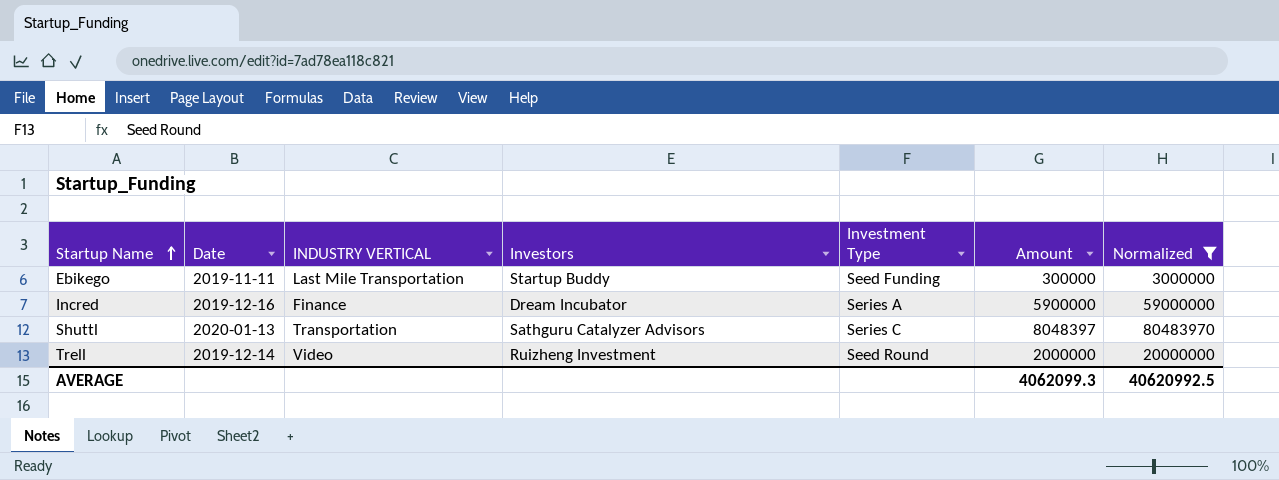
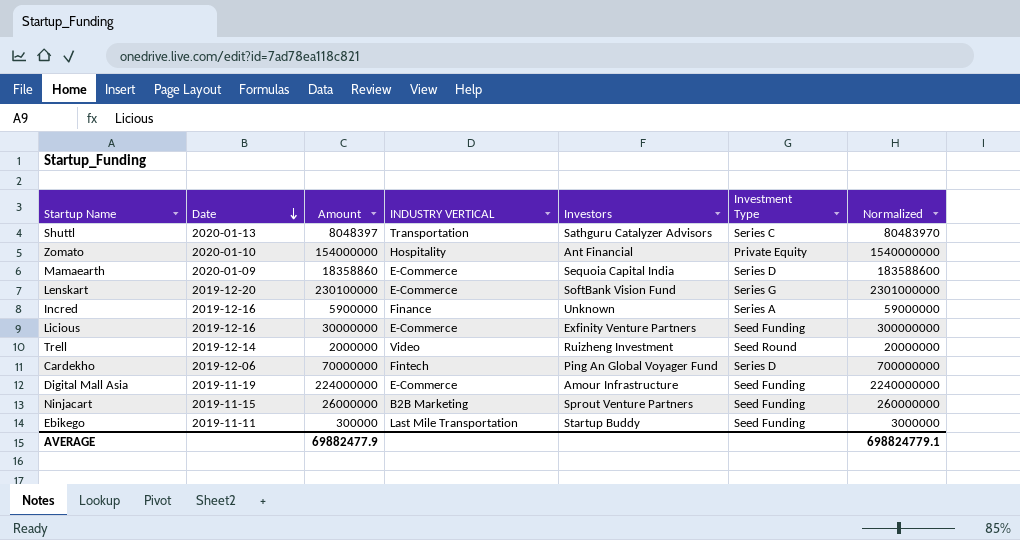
filter: Normalized <= 80483970 -> none
row order: Startup Name ascending -> Date descending
column Amount | position: 6 -> 3
Incred | Investors: Dream Incubator -> Unknown
AVERAGE | Amount: 4062099.3 -> 69882477.9
AVERAGE | Normalized: 40620992.5 -> 698824779.1

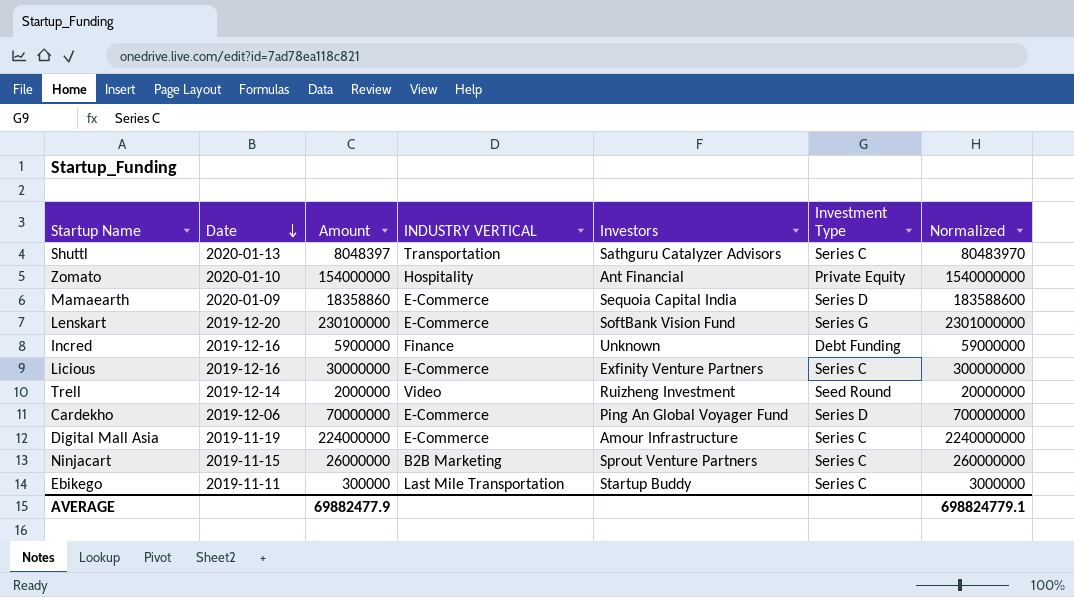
Incred | Investment Type: Series A -> Debt Funding
Licious | Investment Type: Seed Funding -> Series C
Cardekho | INDUSTRY VERTICAL: Fintech -> E-Commerce
Digital Mall Asia | Investment Type: Seed Funding -> Series C
Ninjacart | Investment Type: Seed Funding -> Series C
Ebikego | Investment Type: Seed Funding -> Series C

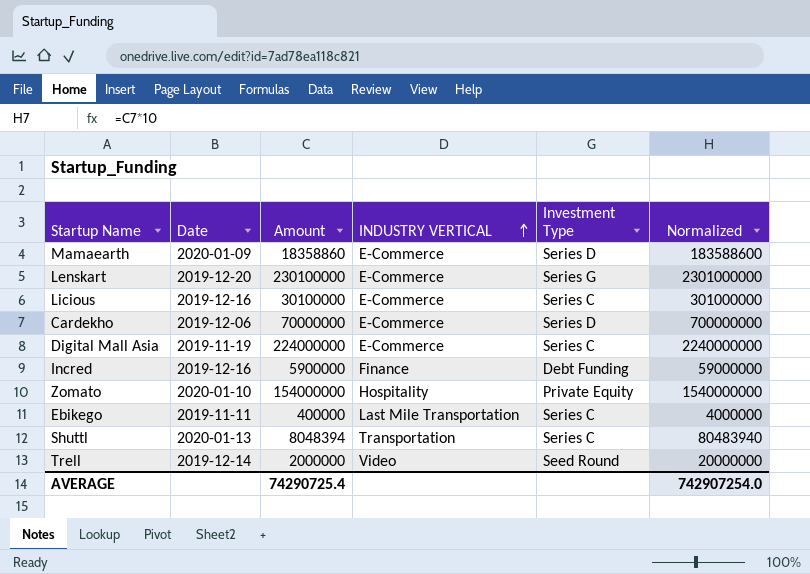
row order: Date descending -> INDUSTRY VERTICAL ascending
column Investors | position: 5 -> none
row Ninjacart: 2019-11-15 | 26000000 | B2B Marketing | Sprout Venture Partners | Series C | 260000000 -> none
Licious | Amount: 30000000 -> 30100000
Licious | Normalized: 300000000 -> 301000000
Ebikego | Amount: 300000 -> 400000
Ebikego | Normalized: 3000000 -> 4000000
Shuttl | Amount: 8048397 -> 8048394
Shuttl | Normalized: 80483970 -> 80483940
AVERAGE | Amount: 69882477.9 -> 74290725.4
AVERAGE | Normalized: 698824779.1 -> 742907254.0

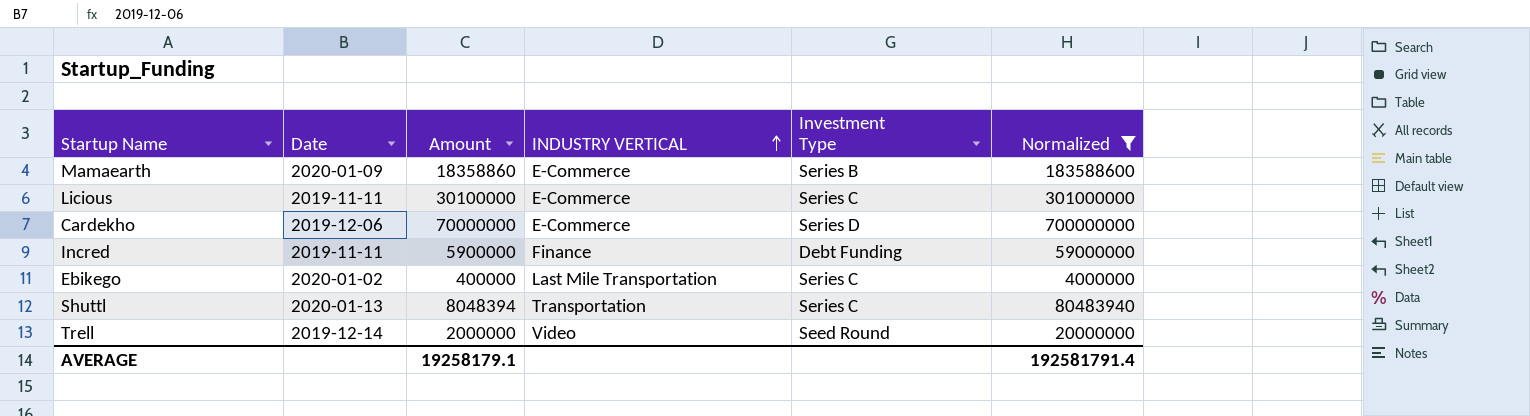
filter: none -> Normalized <= 700000000
Mamaearth | Investment Type: Series D -> Series B
Licious | Date: 2019-12-16 -> 2019-11-11
Incred | Date: 2019-12-16 -> 2019-11-11
Ebikego | Date: 2019-11-11 -> 2020-01-02
AVERAGE | Amount: 74290725.4 -> 19258179.1
AVERAGE | Normalized: 742907254.0 -> 192581791.4

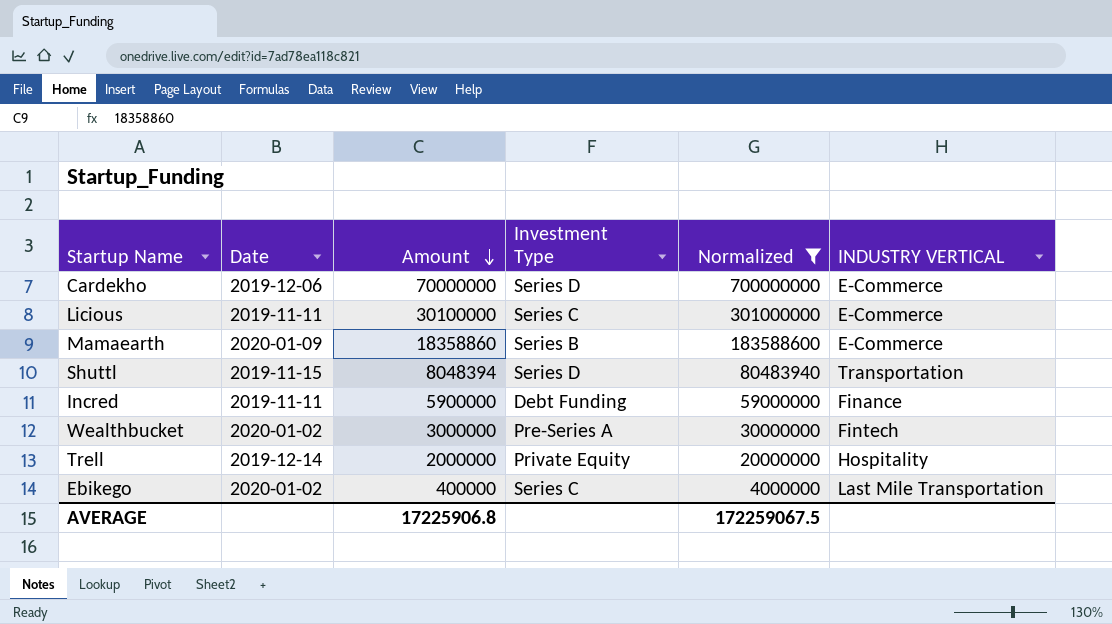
row order: INDUSTRY VERTICAL ascending -> Amount descending
column INDUSTRY VERTICAL | position: 4 -> 6
Shuttl | Date: 2020-01-13 -> 2019-11-15
Shuttl | Investment Type: Series C -> Series D
row Wealthbucket: none -> 2020-01-02 | 3000000 | Pre-Series A | 30000000 | Fintech
Trell | Investment Type: Seed Round -> Private Equity
Trell | INDUSTRY VERTICAL: Video -> Hospitality
AVERAGE | Amount: 19258179.1 -> 17225906.8
AVERAGE | Normalized: 192581791.4 -> 172259067.5

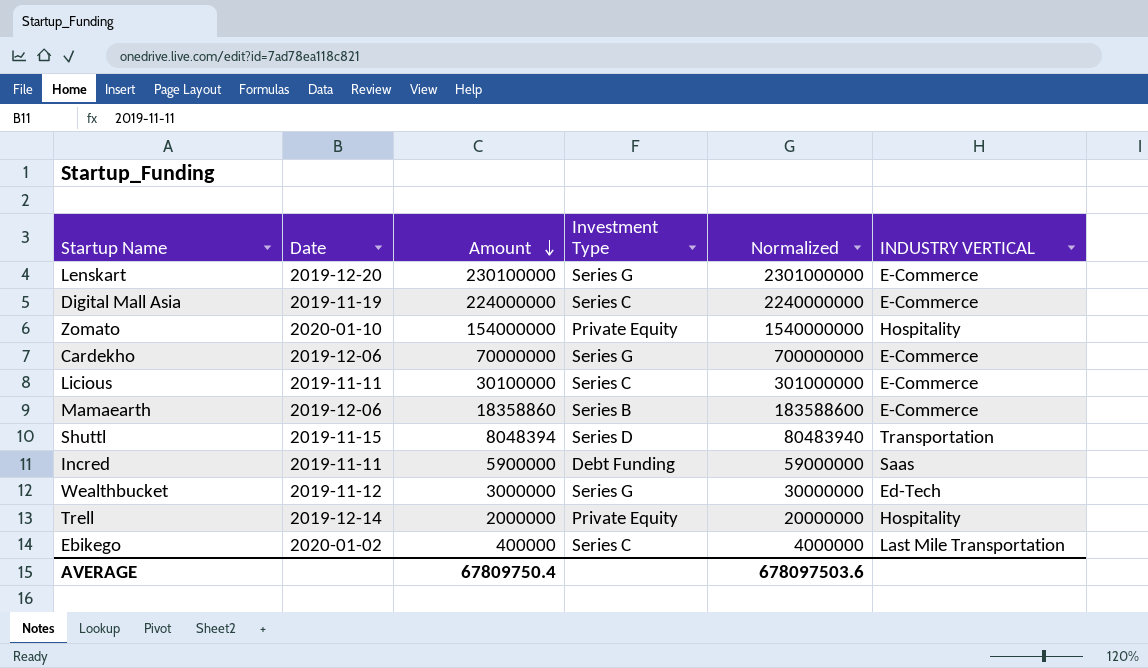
filter: Normalized <= 700000000 -> none
Cardekho | Investment Type: Series D -> Series G
Mamaearth | Date: 2020-01-09 -> 2019-12-06
Incred | INDUSTRY VERTICAL: Finance -> Saas
Wealthbucket | Date: 2020-01-02 -> 2019-11-12
Wealthbucket | Investment Type: Pre-Series A -> Series G
Wealthbucket | INDUSTRY VERTICAL: Fintech -> Ed-Tech
AVERAGE | Amount: 17225906.8 -> 67809750.4
AVERAGE | Normalized: 172259067.5 -> 678097503.6

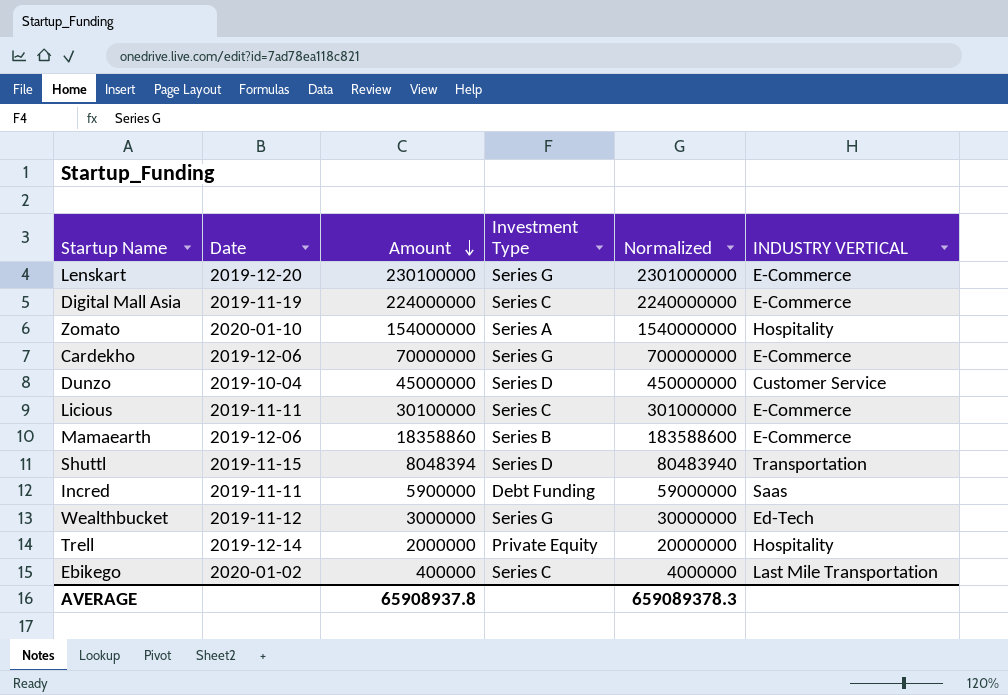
Zomato | Investment Type: Private Equity -> Series A
row Dunzo: none -> 2019-10-04 | 45000000 | Series D | 450000000 | Customer Service
AVERAGE | Amount: 67809750.4 -> 65908937.8
AVERAGE | Normalized: 678097503.6 -> 659089378.3

